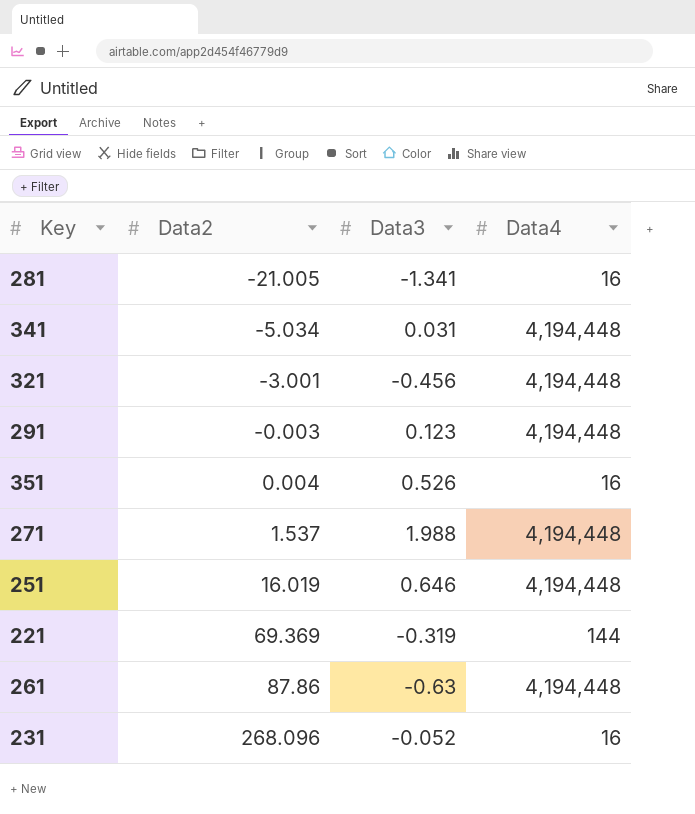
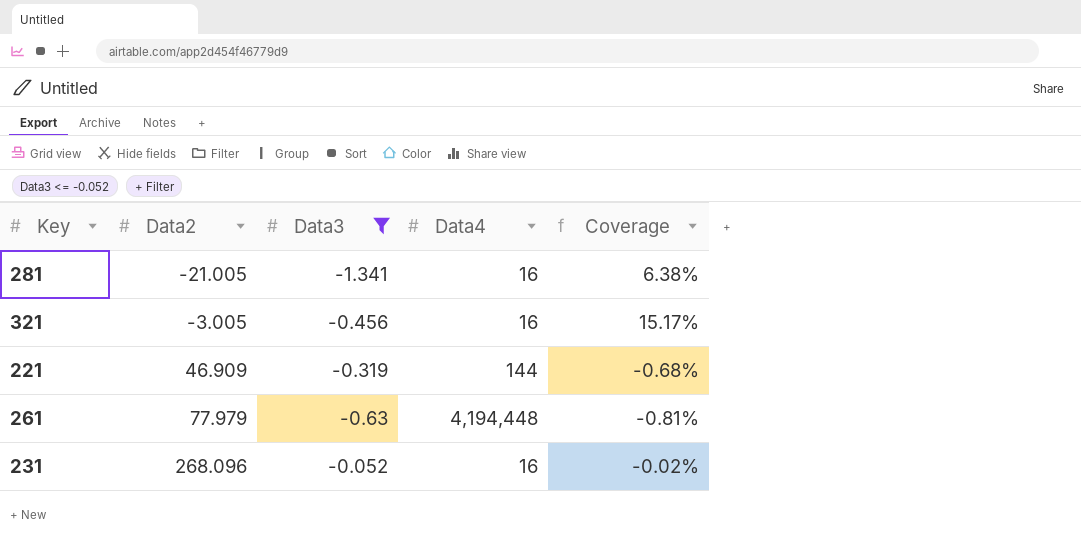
filter: none -> Data3 <= -0.052
column Coverage | formula: none -> [Data3] / [Data2]
321 | Data2: -3.001 -> -3.005
321 | Data4: 4,194,448 -> 16
221 | Data2: 69.369 -> 46.909
261 | Data2: 87.86 -> 77.979

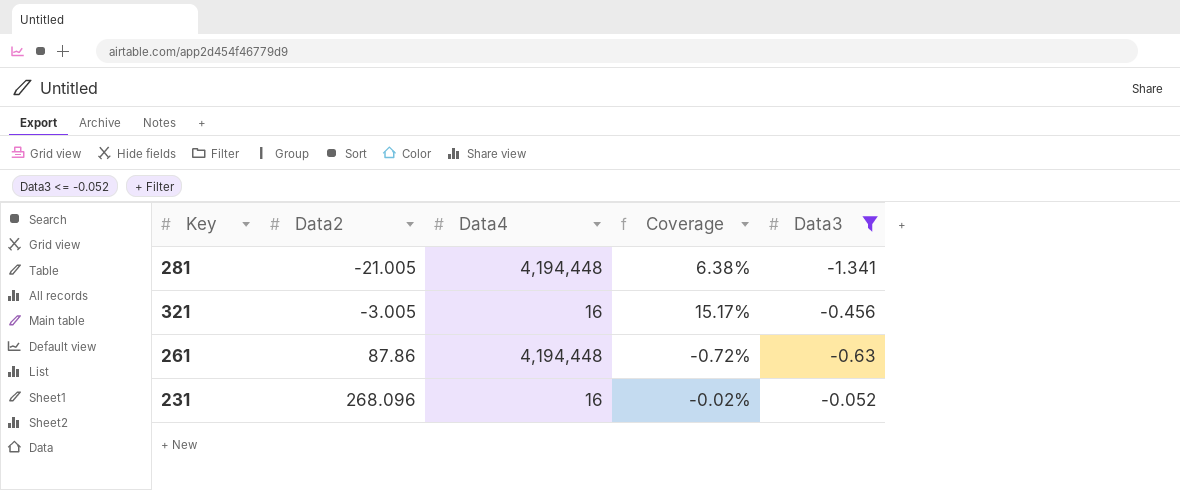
column Data3 | position: 3 -> 5
row 221: 46.909 | -0.319 | 144 | -0.68% -> none
281 | Data4: 16 -> 4,194,448
261 | Data2: 77.979 -> 87.86
261 | Coverage: -0.81% -> -0.72%

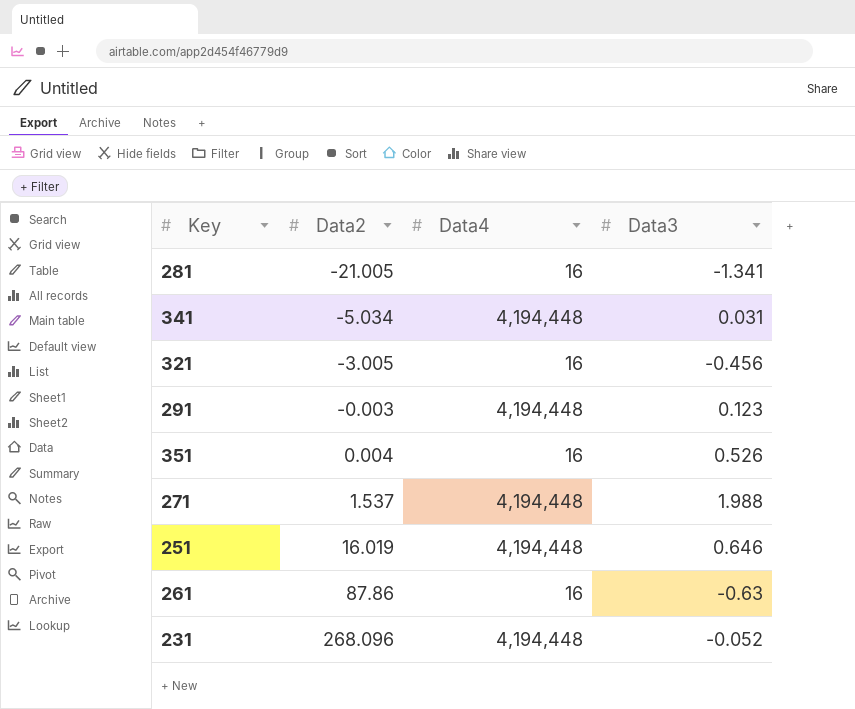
filter: Data3 <= -0.052 -> none
column Coverage | formula: [Data3] / [Data2] -> none
281 | Data4: 4,194,448 -> 16
261 | Data4: 4,194,448 -> 16
231 | Data4: 16 -> 4,194,448

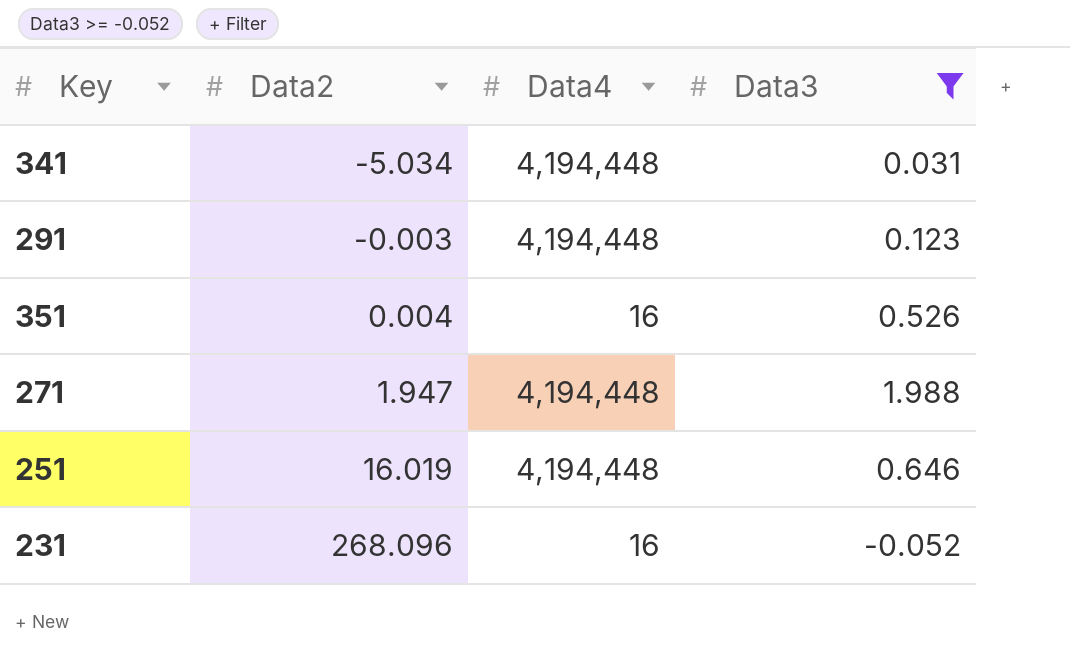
filter: none -> Data3 >= -0.052
271 | Data2: 1.537 -> 1.947
231 | Data4: 4,194,448 -> 16

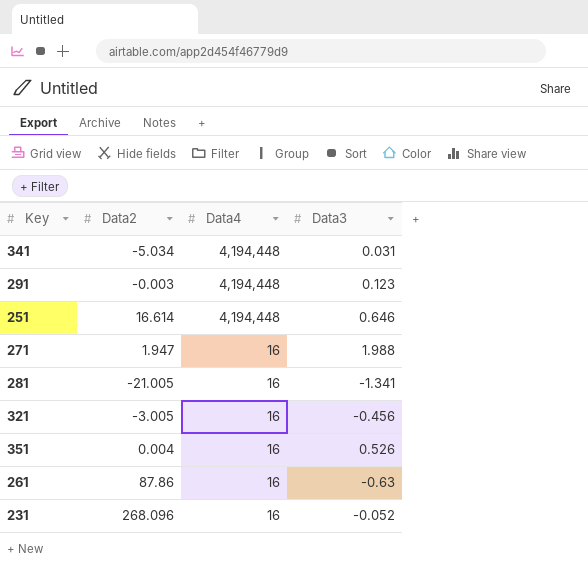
filter: Data3 >= -0.052 -> none
row order: Data2 ascending -> Data4 descending
251 | Data2: 16.019 -> 16.614
271 | Data4: 4,194,448 -> 16

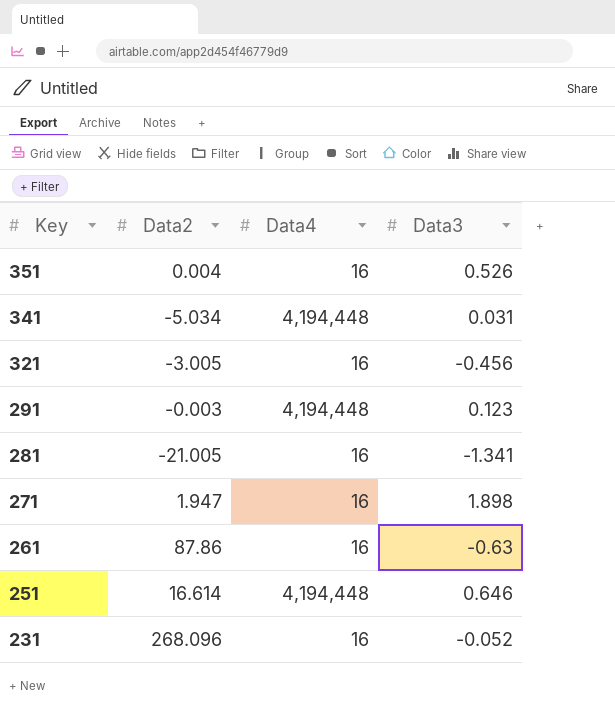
row order: Data4 descending -> Key descending
271 | Data3: 1.988 -> 1.898

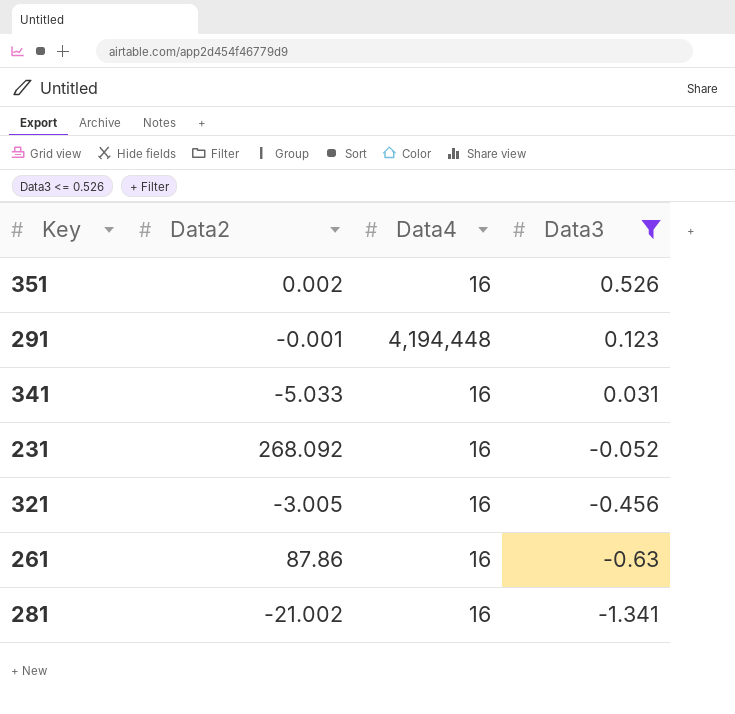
filter: none -> Data3 <= 0.526
row order: Key descending -> Data3 descending
351 | Data2: 0.004 -> 0.002
291 | Data2: -0.003 -> -0.001
341 | Data2: -5.034 -> -5.033
341 | Data4: 4,194,448 -> 16
231 | Data2: 268.096 -> 268.092
281 | Data2: -21.005 -> -21.002

